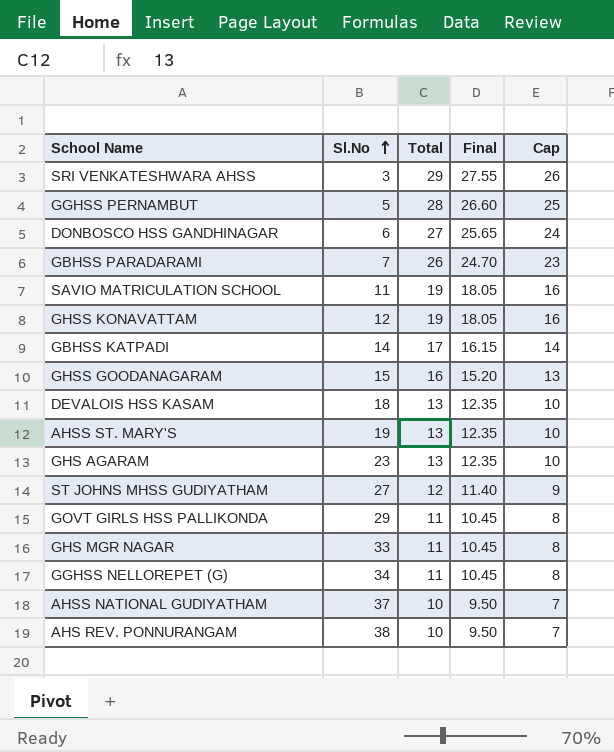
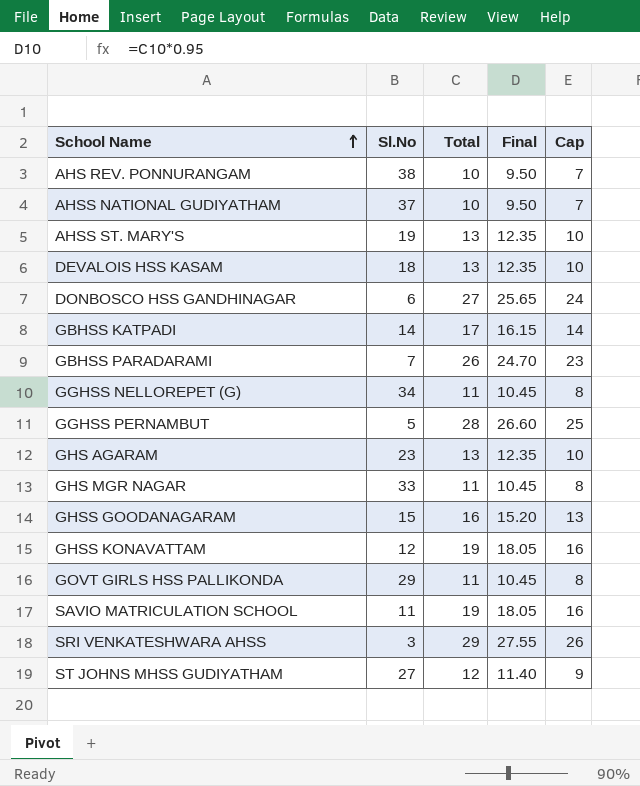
row order: Sl.No ascending -> School Name ascending

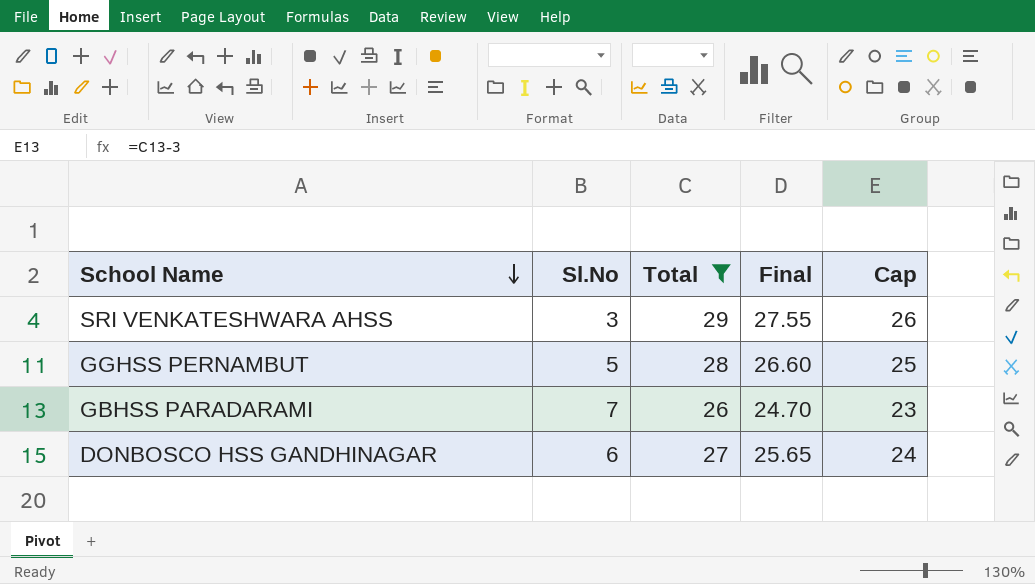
filter: none -> Total >= 26
row order: School Name ascending -> School Name descending

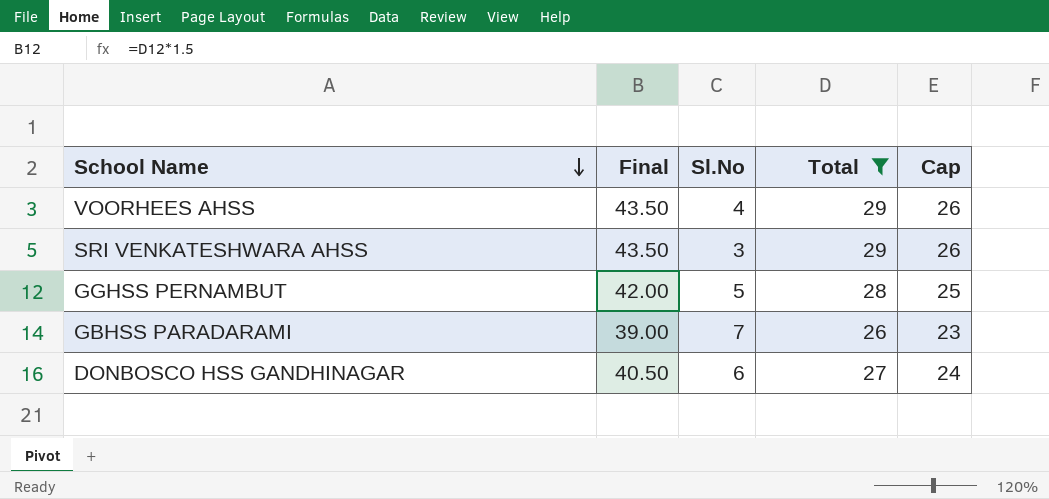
column Final | formula: [Total] * 0.95 -> [Total] * 1.5
column Final | position: 4 -> 2
row VOORHEES AHSS: none -> 43.50 | 4 | 29 | 26

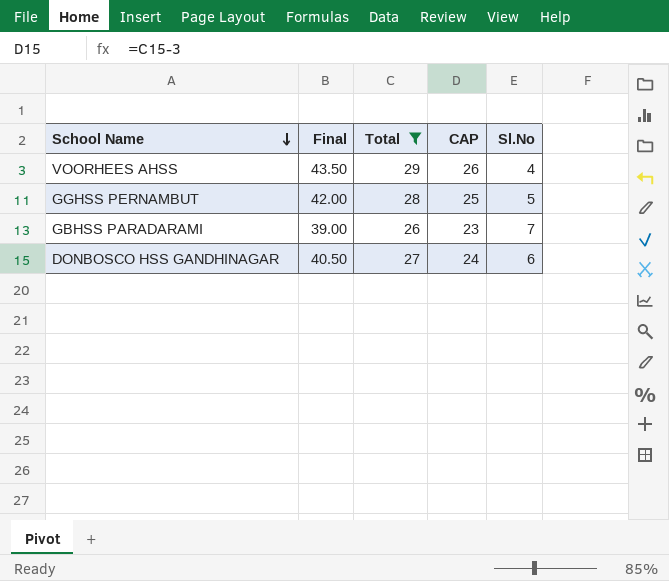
column name: Cap -> CAP
column Sl.No | position: 3 -> 5
row SRI VENKATESHWARA AHSS: 43.50 | 3 | 29 | 26 -> none

